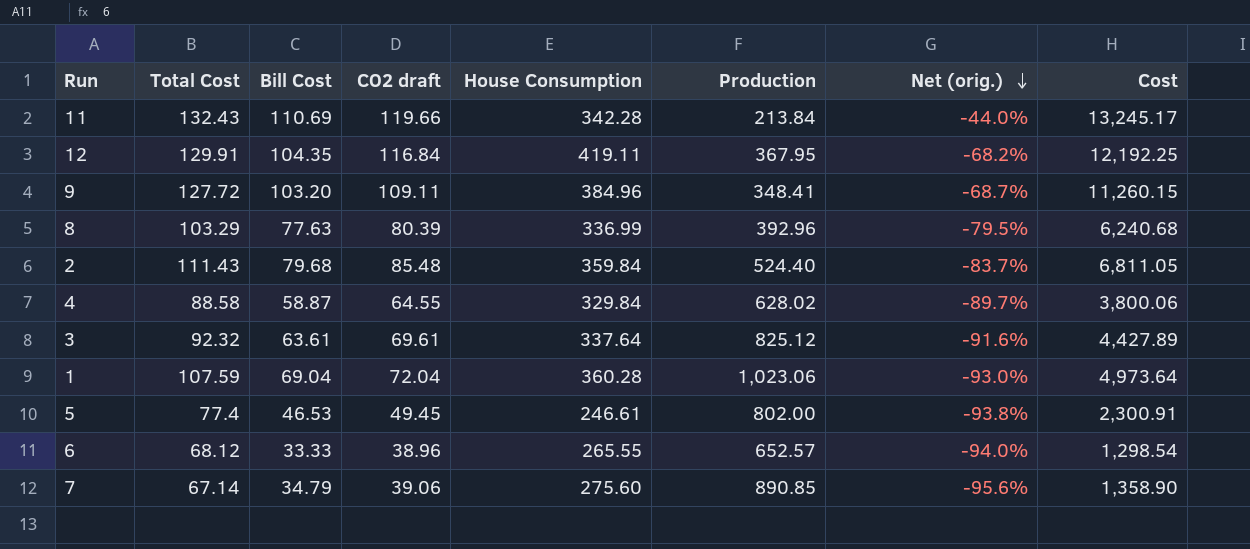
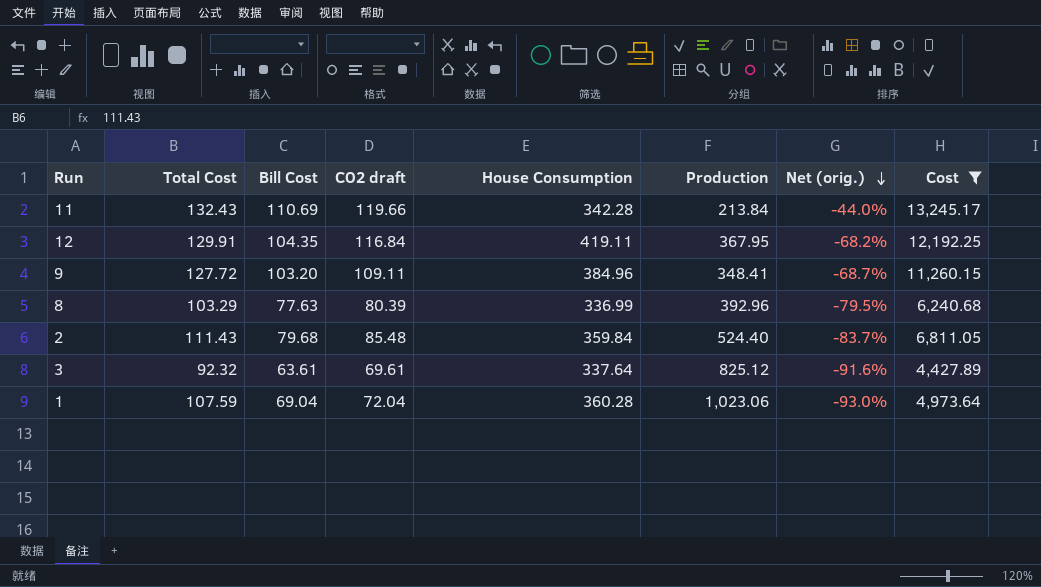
filter: none -> Cost >= 4,427.89

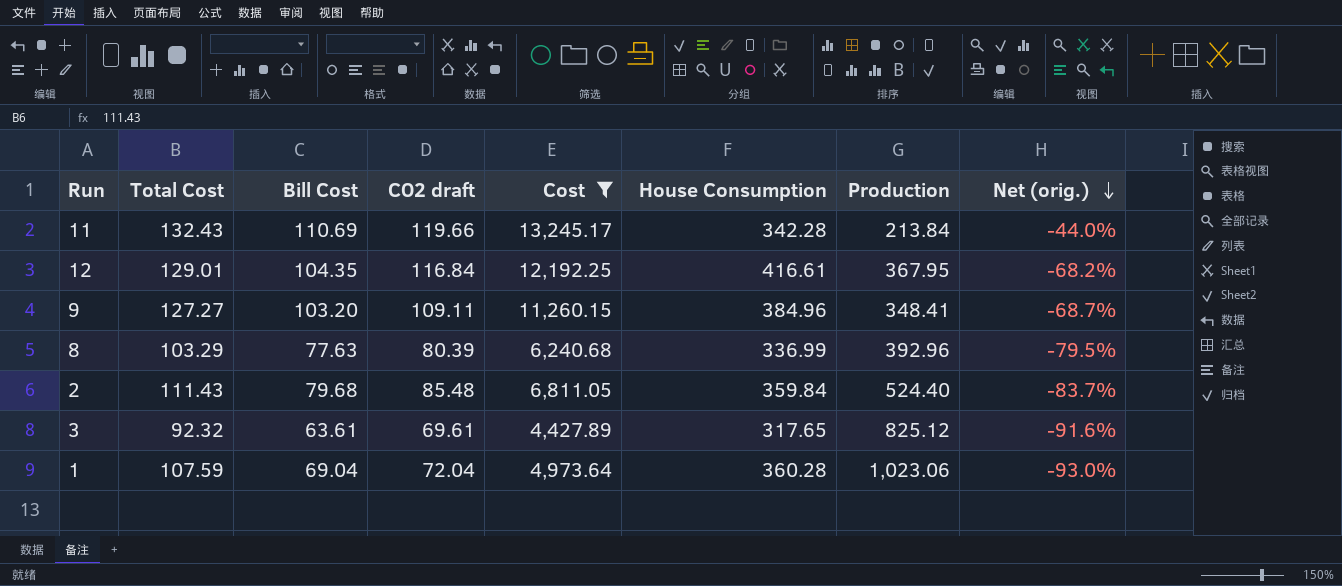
column Cost | position: 8 -> 5
12 | Total Cost: 129.91 -> 129.01
12 | House Consumption: 419.11 -> 416.61
9 | Total Cost: 127.72 -> 127.27
3 | House Consumption: 337.64 -> 317.65

